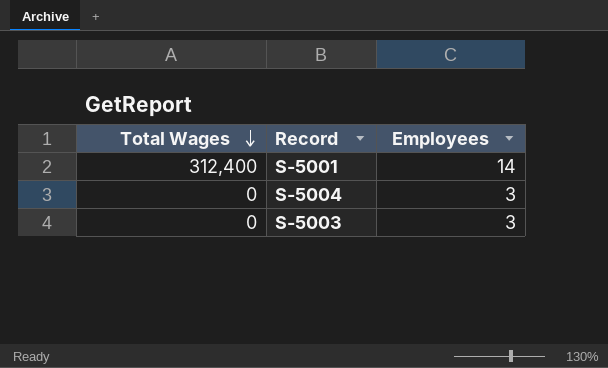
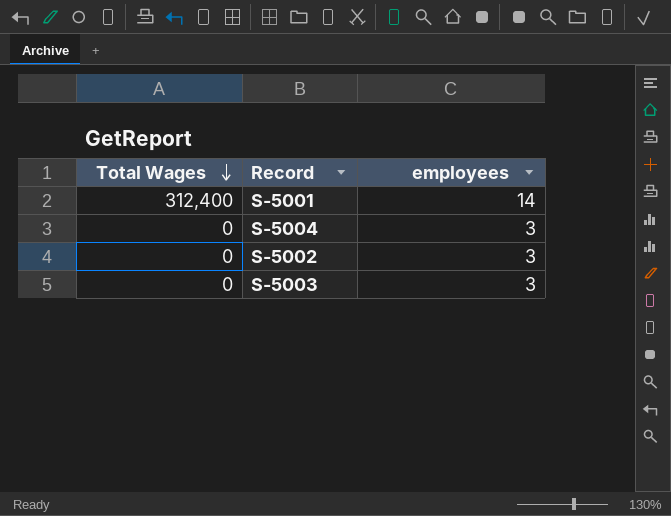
column name: Employees -> employees
row S-5002: none -> 0 | 3

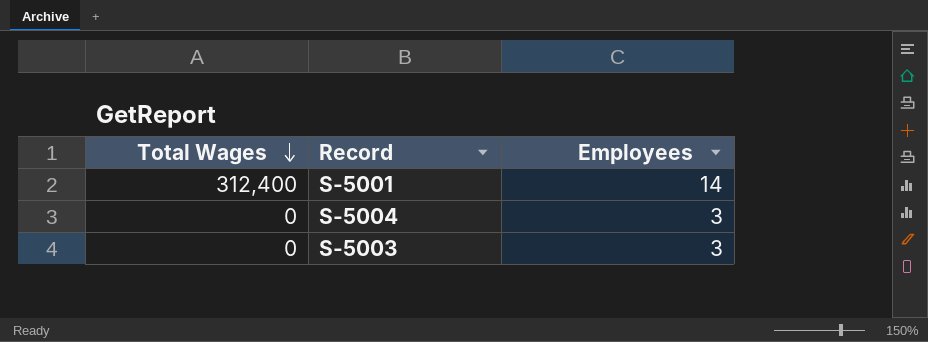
column name: employees -> Employees
row S-5002: 0 | 3 -> none

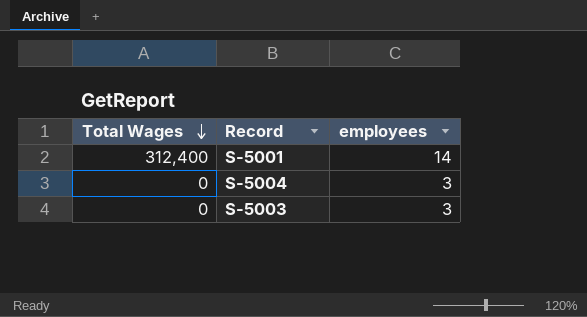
column name: Employees -> employees

